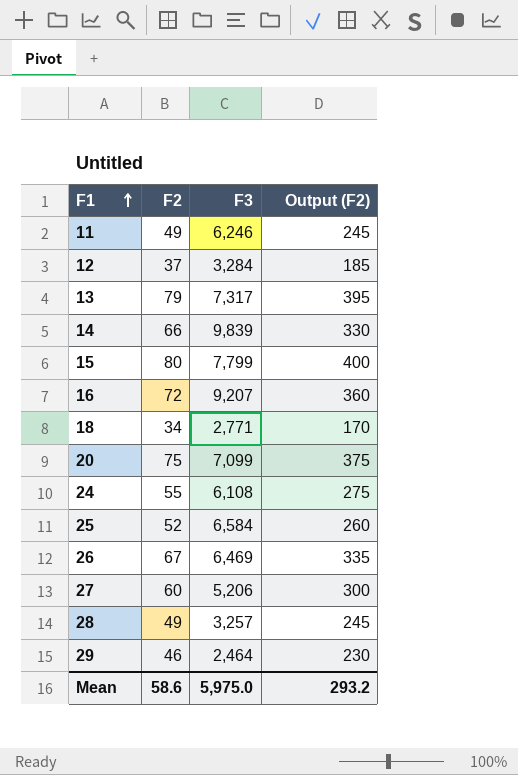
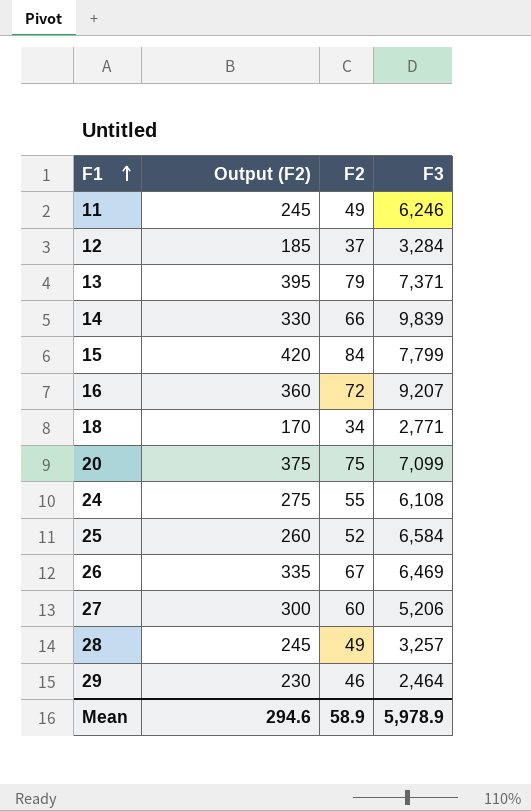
column Output (F2) | position: 4 -> 2
13 | F3: 7,317 -> 7,371
15 | Output (F2): 400 -> 420
15 | F2: 80 -> 84
Mean | Output (F2): 293.2 -> 294.6
Mean | F2: 58.6 -> 58.9
Mean | F3: 5,975.0 -> 5,978.9

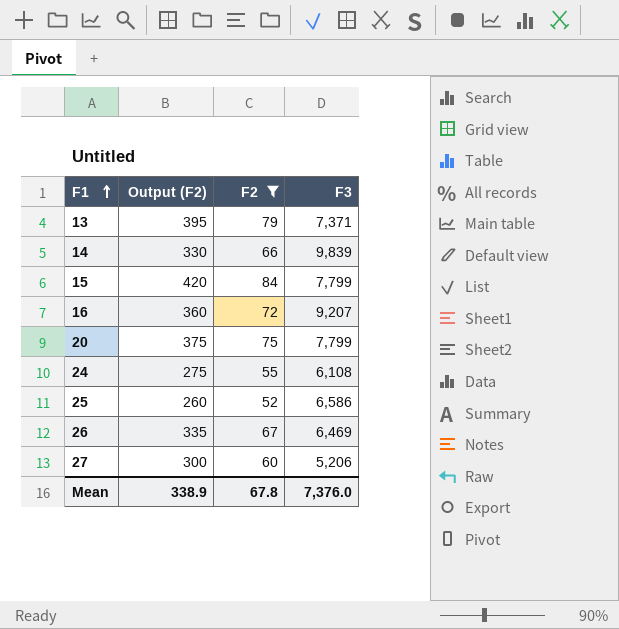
filter: none -> F2 >= 52
20 | F3: 7,099 -> 7,799
25 | F3: 6,584 -> 6,586
Mean | Output (F2): 294.6 -> 338.9
Mean | F2: 58.9 -> 67.8
Mean | F3: 5,978.9 -> 7,376.0

